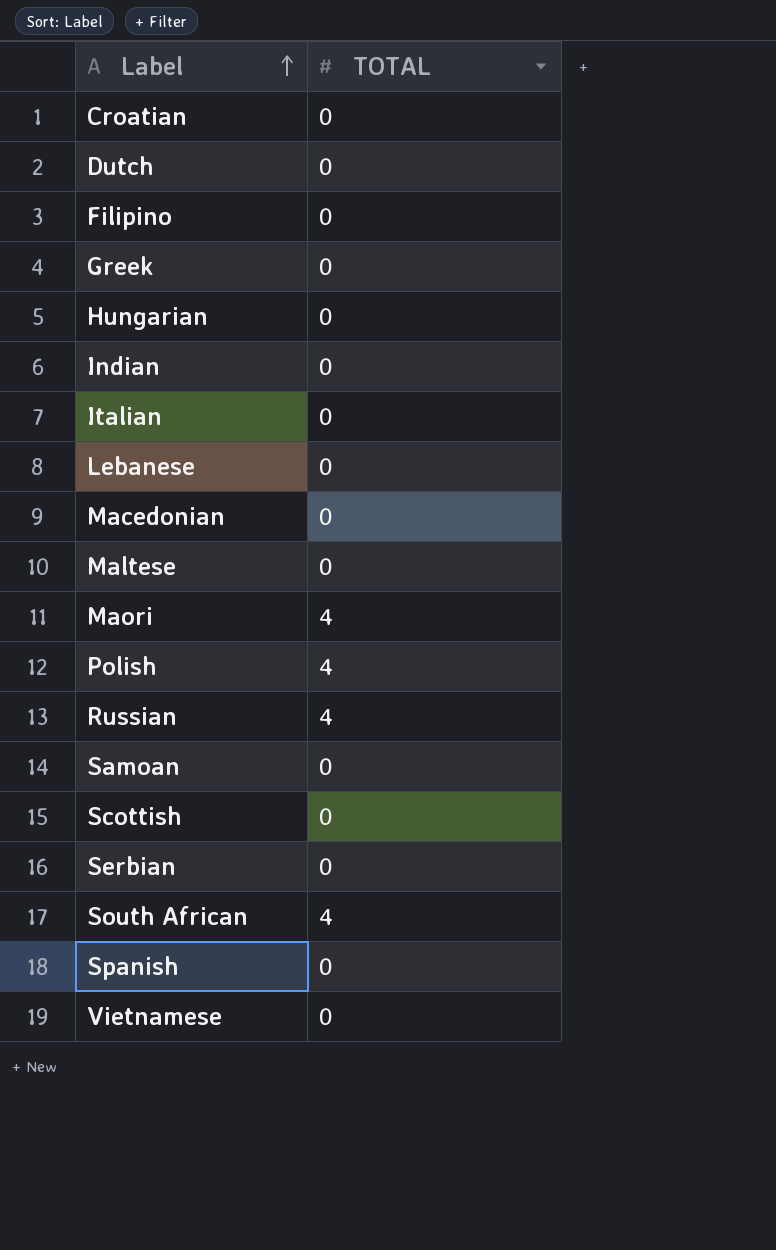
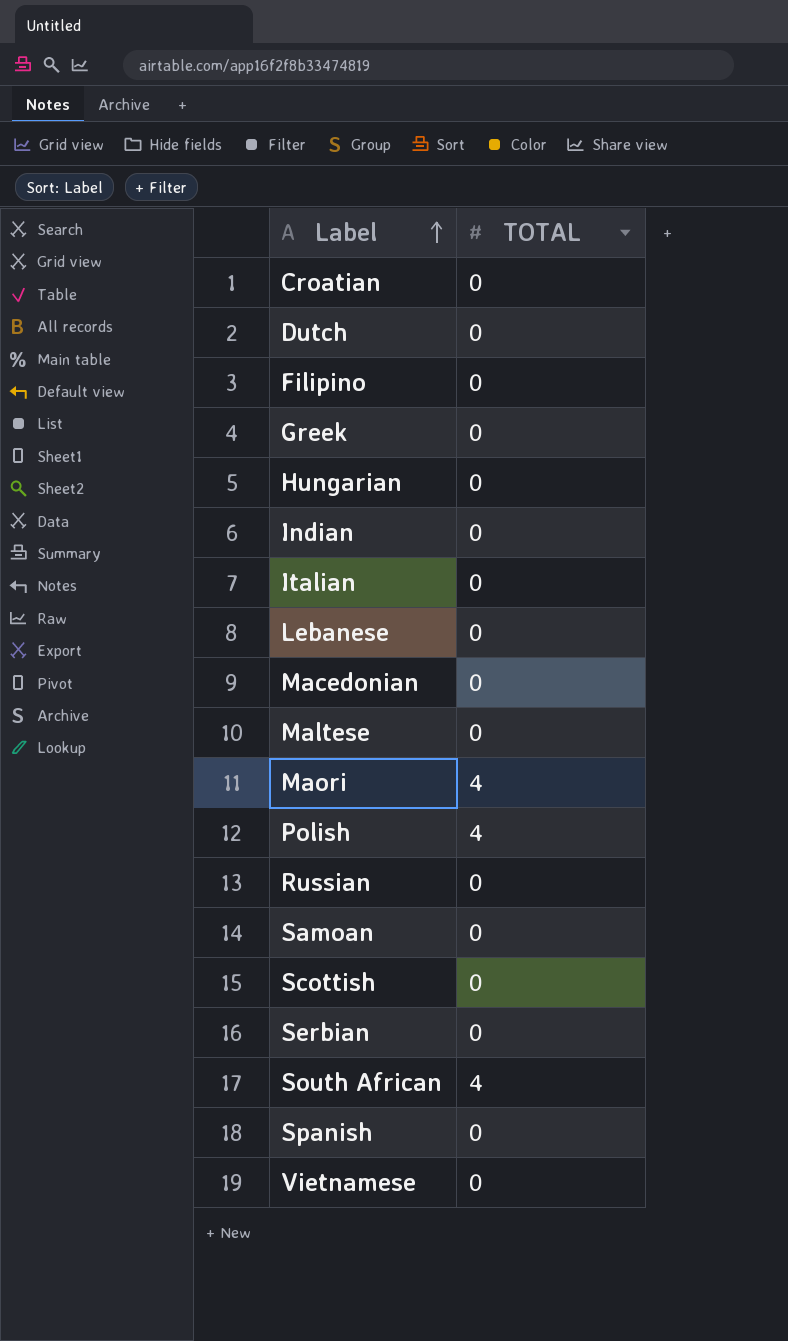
Russian | TOTAL: 4 -> 0

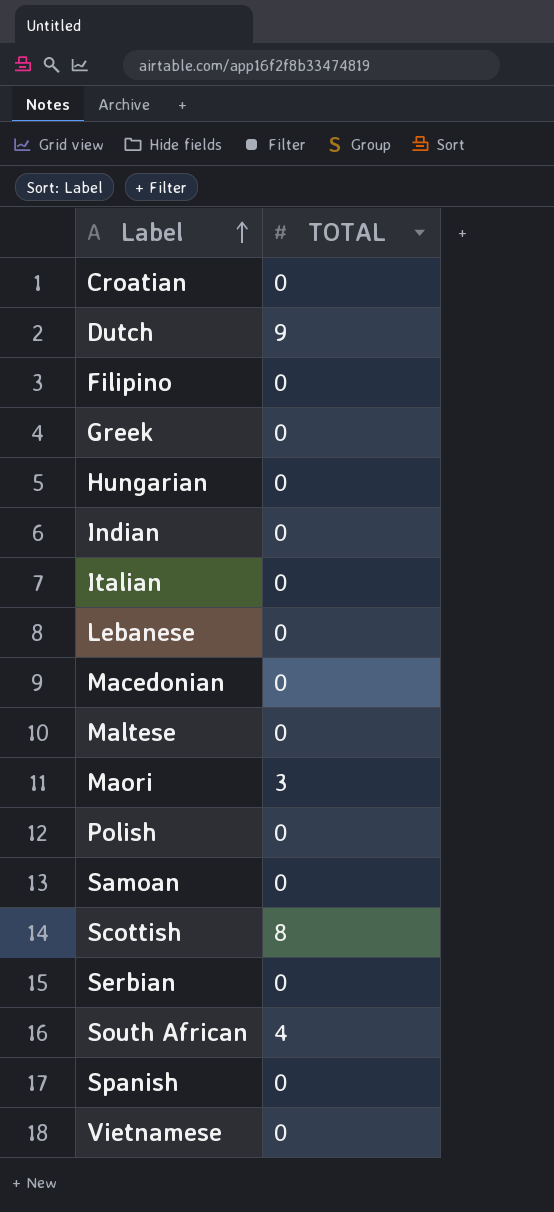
row Russian: 0 -> none
Dutch | TOTAL: 0 -> 9
Maori | TOTAL: 4 -> 3
Polish | TOTAL: 4 -> 0
Scottish | TOTAL: 0 -> 8

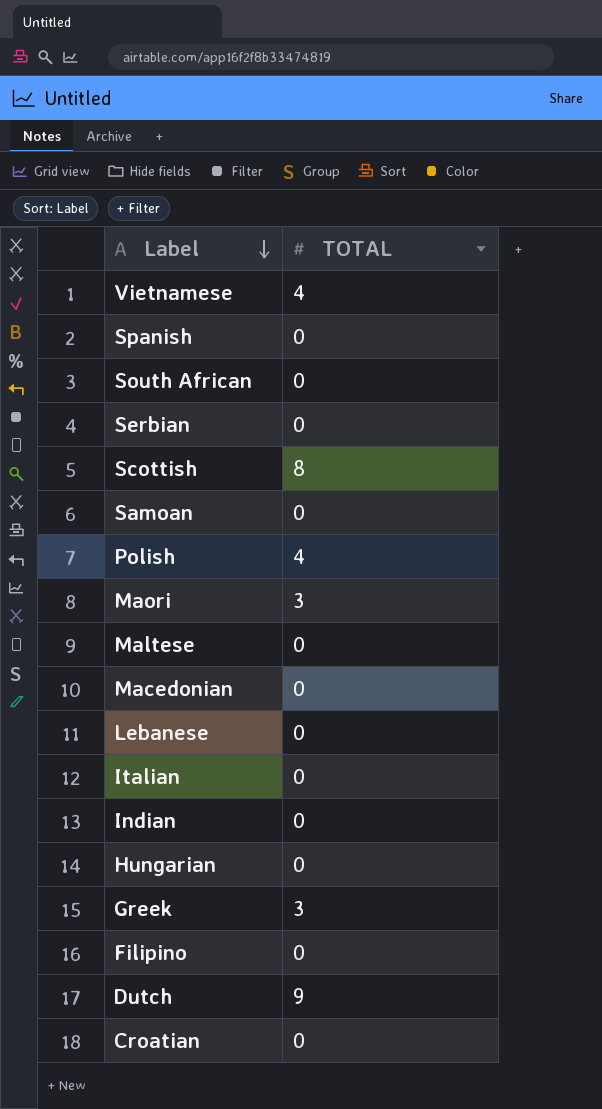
row order: Label ascending -> Label descending
Vietnamese | TOTAL: 0 -> 4
South African | TOTAL: 4 -> 0
Polish | TOTAL: 0 -> 4
Greek | TOTAL: 0 -> 3

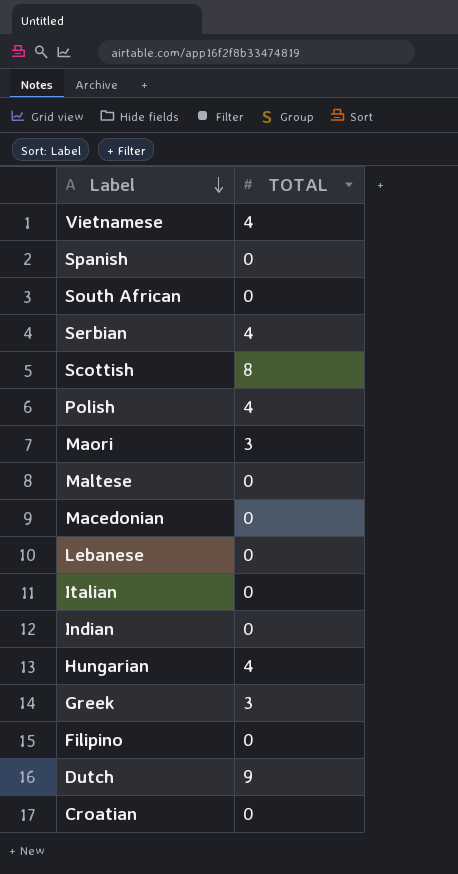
row Samoan: 0 -> none
Serbian | TOTAL: 0 -> 4
Hungarian | TOTAL: 0 -> 4

